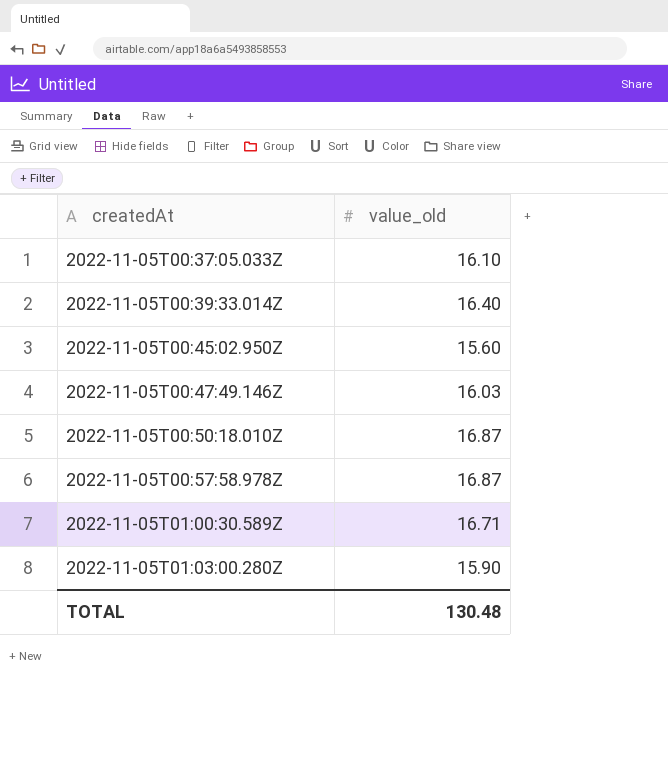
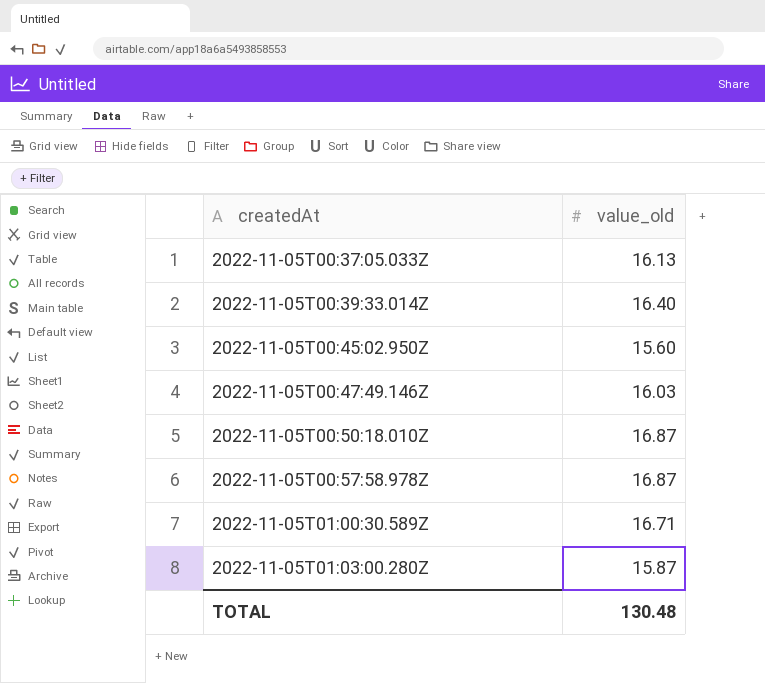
2022-11-05T00:37:05.033Z | value_old: 16.10 -> 16.13
2022-11-05T01:03:00.280Z | value_old: 15.90 -> 15.87

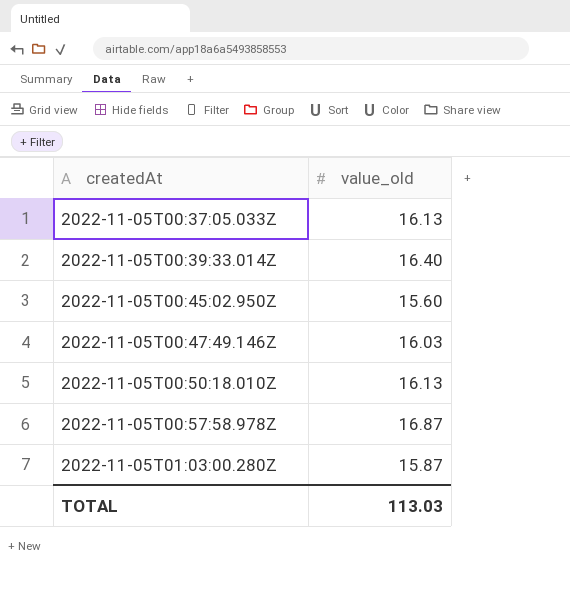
row 2022-11-05T01:00:30.589Z: 16.71 -> none
2022-11-05T00:50:18.010Z | value_old: 16.87 -> 16.13
TOTAL | value_old: 130.48 -> 113.03

